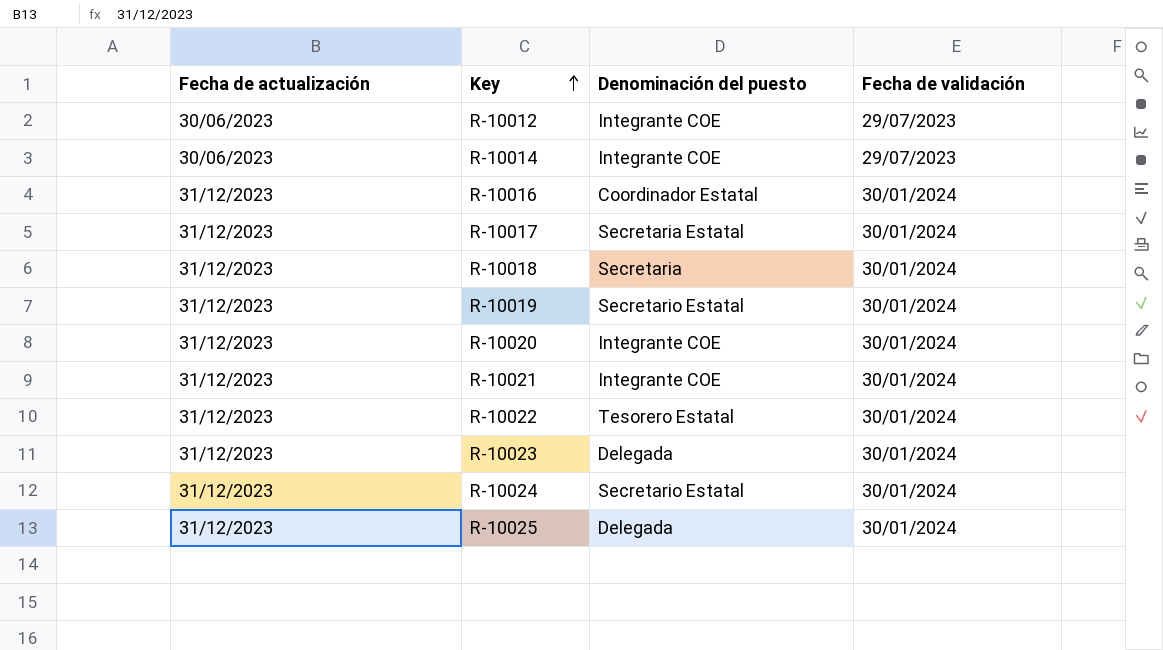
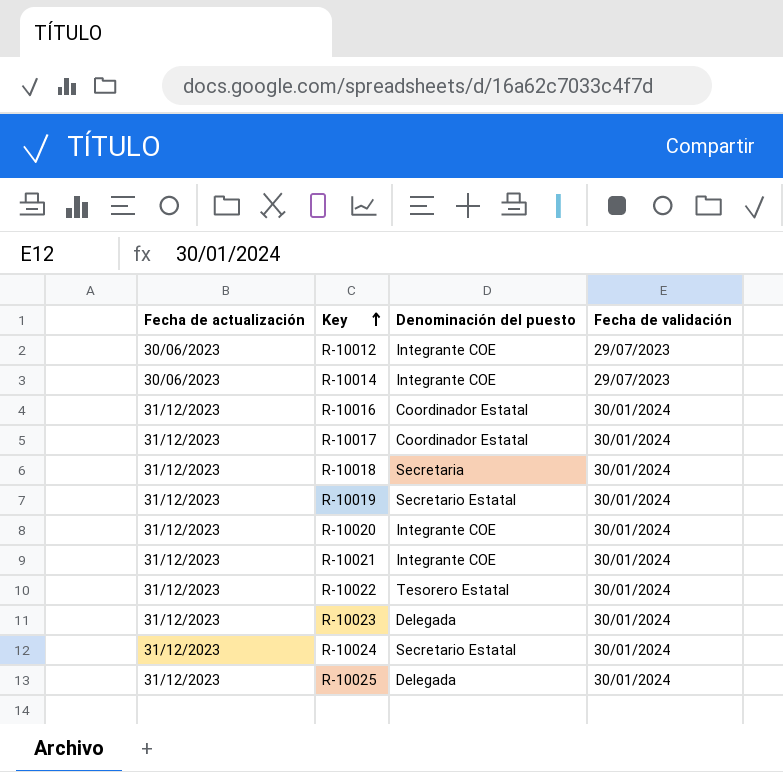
R-10017 | Denominación del puesto: Secretaria Estatal -> Coordinador Estatal

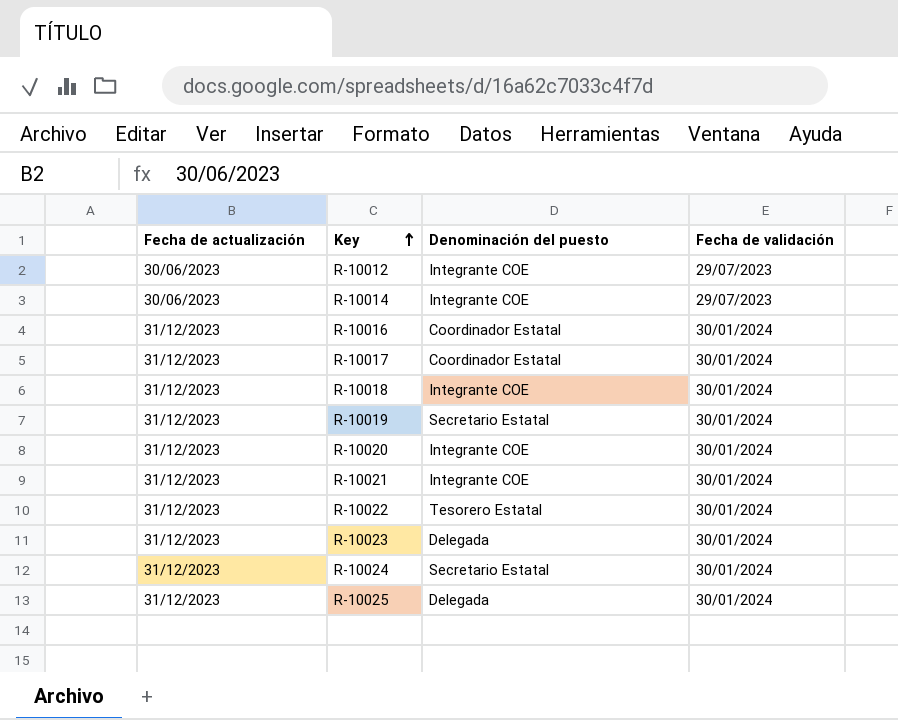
R-10018 | Denominación del puesto: Secretaria -> Integrante COE

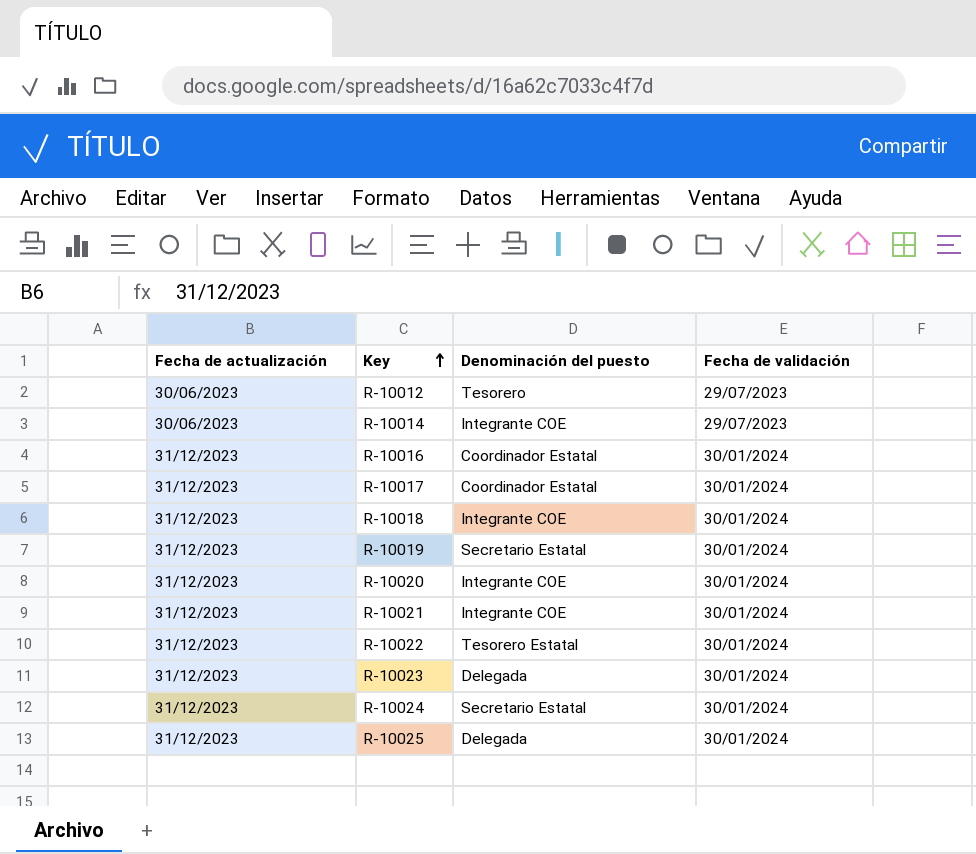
R-10012 | Denominación del puesto: Integrante COE -> Tesorero

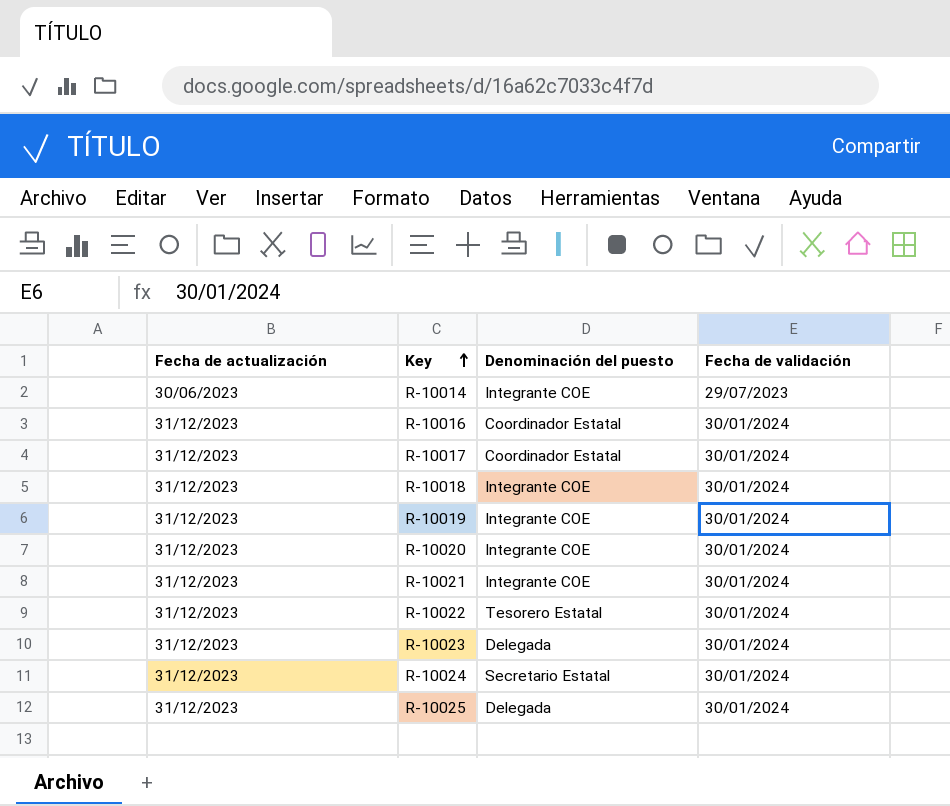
row R-10012: 30/06/2023 | Tesorero | 29/07/2023 -> none
R-10019 | Denominación del puesto: Secretario Estatal -> Integrante COE

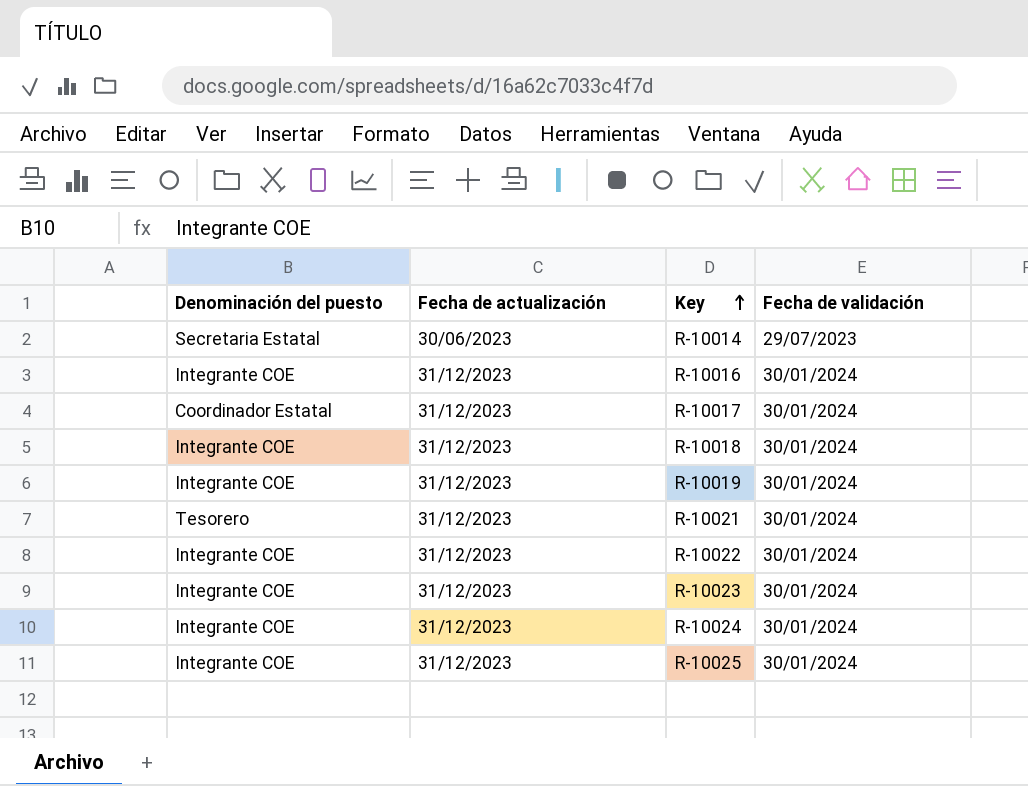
column Denominación del puesto | position: 3 -> 1
row R-10020: 31/12/2023 | Integrante COE | 30/01/2024 -> none
R-10014 | Denominación del puesto: Integrante COE -> Secretaria Estatal
R-10016 | Denominación del puesto: Coordinador Estatal -> Integrante COE
R-10021 | Denominación del puesto: Integrante COE -> Tesorero
R-10022 | Denominación del puesto: Tesorero Estatal -> Integrante COE
R-10023 | Denominación del puesto: Delegada -> Integrante COE
R-10024 | Denominación del puesto: Secretario Estatal -> Integrante COE
R-10025 | Denominación del puesto: Delegada -> Integrante COE

